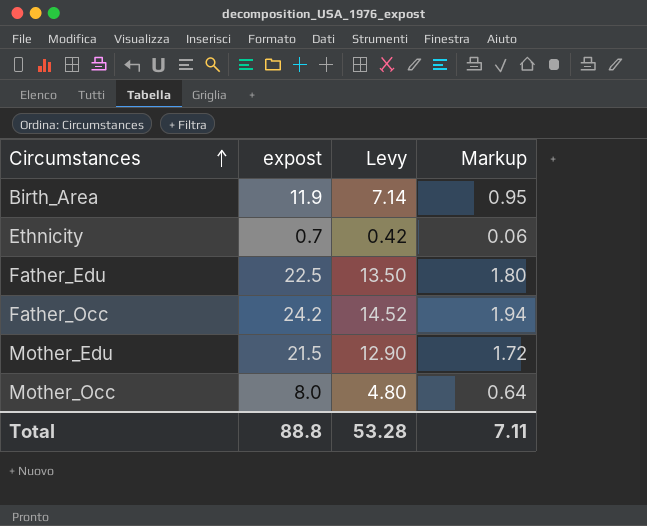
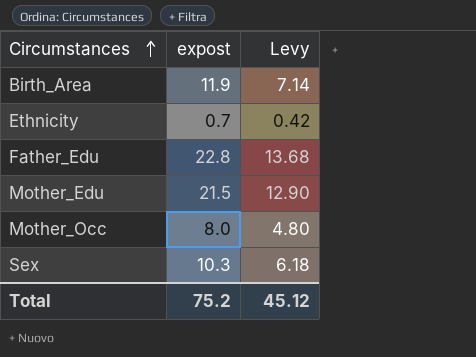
column Markup | formula: [expost] * 0.08 -> none
row Father_Occ: 24.2 | 14.52 | 1.94 -> none
Father_Edu | expost: 22.5 -> 22.8
Father_Edu | Levy: 13.50 -> 13.68
row Sex: none -> 10.3 | 6.18
Total | expost: 88.8 -> 75.2
Total | Levy: 53.28 -> 45.12

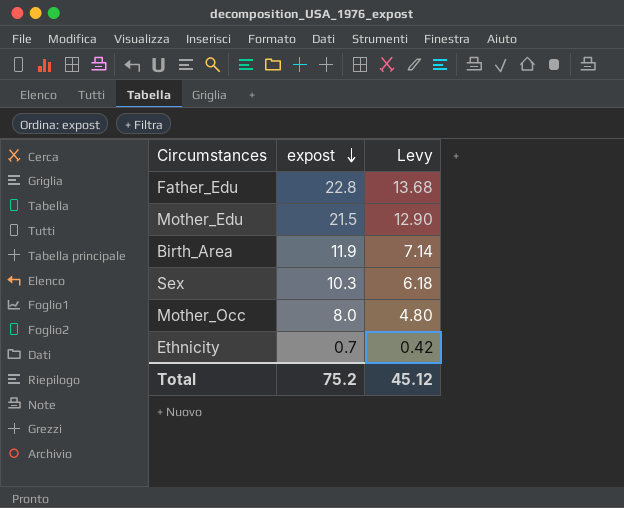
row order: Circumstances ascending -> expost descending

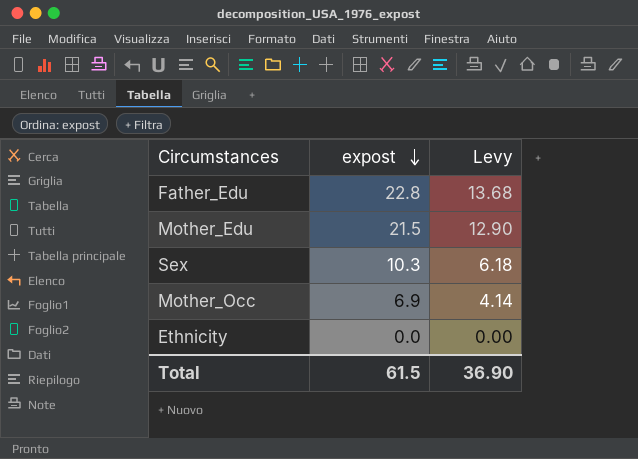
row Birth_Area: 11.9 | 7.14 -> none
Mother_Occ | expost: 8.0 -> 6.9
Mother_Occ | Levy: 4.80 -> 4.14
Ethnicity | expost: 0.7 -> 0.0
Ethnicity | Levy: 0.42 -> 0.00
Total | expost: 75.2 -> 61.5
Total | Levy: 45.12 -> 36.90

